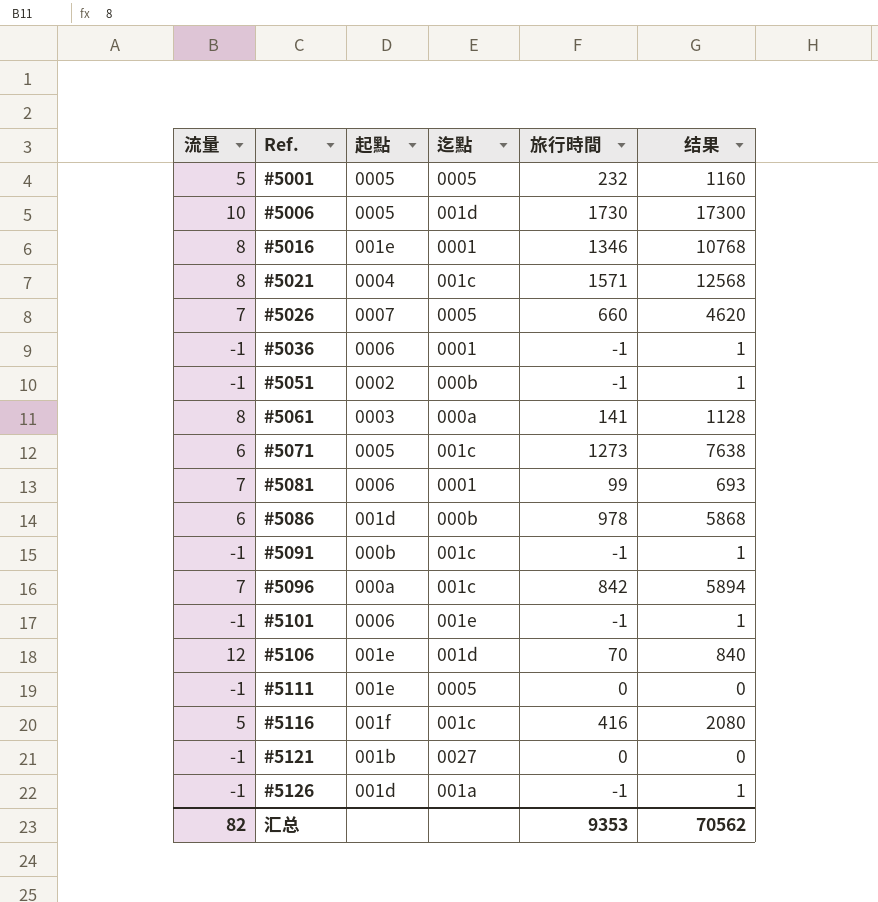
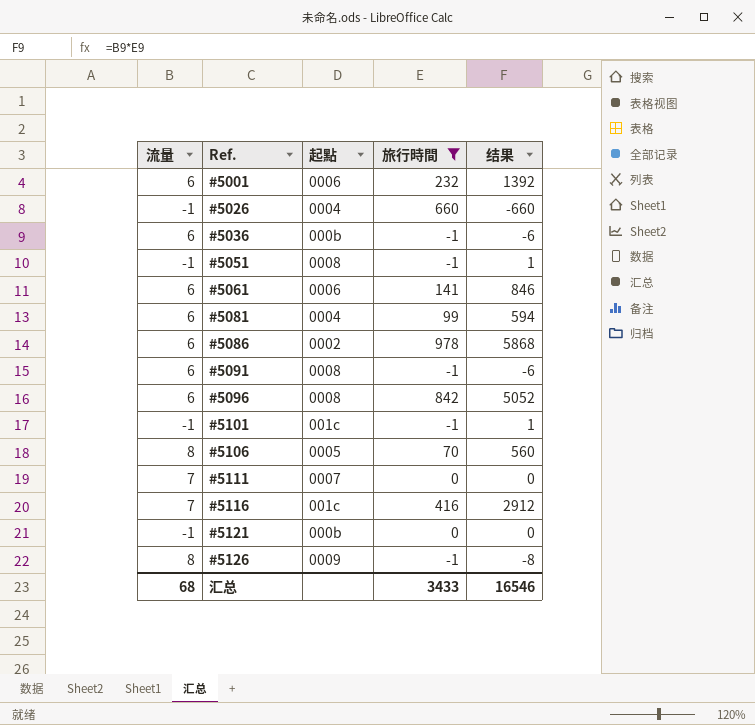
filter: none -> 旅行時間 <= 978
column 迄點 | position: 4 -> none
#5001 | 流量: 5 -> 6
#5001 | 起點: 0005 -> 0006
#5001 | 结果: 1160 -> 1392
#5026 | 流量: 7 -> -1
#5026 | 起點: 0007 -> 0004
#5026 | 结果: 4620 -> -660
#5036 | 流量: -1 -> 6
#5036 | 起點: 0006 -> 000b
#5036 | 结果: 1 -> -6
#5051 | 起點: 0002 -> 0008
#5061 | 流量: 8 -> 6
#5061 | 起點: 0003 -> 0006
#5061 | 结果: 1128 -> 846
#5081 | 流量: 7 -> 6
#5081 | 起點: 0006 -> 0004
#5081 | 结果: 693 -> 594
#5086 | 起點: 001d -> 0002
#5091 | 流量: -1 -> 6
#5091 | 起點: 000b -> 0008
#5091 | 结果: 1 -> -6
#5096 | 流量: 7 -> 6
#5096 | 起點: 000a -> 0008
#5096 | 结果: 5894 -> 5052
#5101 | 起點: 0006 -> 001c
#5106 | 流量: 12 -> 8
#5106 | 起點: 001e -> 0005
#5106 | 结果: 840 -> 560
#5111 | 流量: -1 -> 7
#5111 | 起點: 001e -> 0007
#5116 | 流量: 5 -> 7
#5116 | 起點: 001f -> 001c
#5116 | 结果: 2080 -> 2912
#5121 | 起點: 001b -> 000b
#5126 | 流量: -1 -> 8
#5126 | 起點: 001d -> 0009
#5126 | 结果: 1 -> -8
汇总 | 流量: 82 -> 68
汇总 | 旅行時間: 9353 -> 3433
汇总 | 结果: 70562 -> 16546

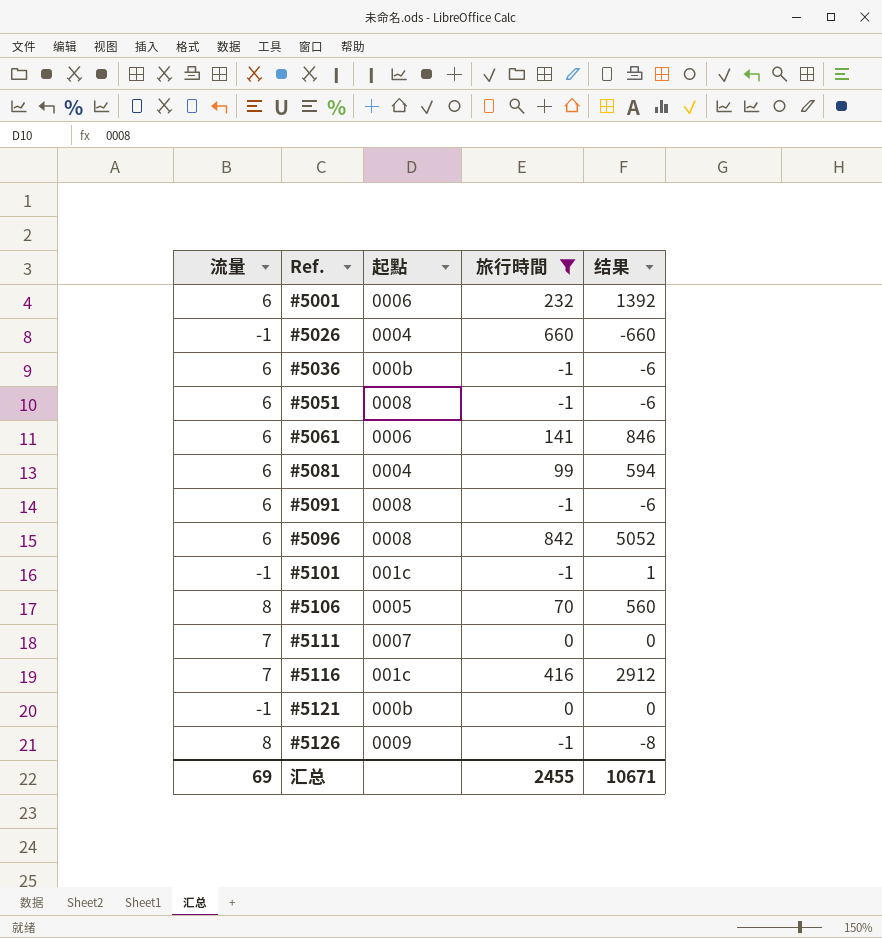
row #5086: 6 | 0002 | 978 | 5868 -> none
#5051 | 流量: -1 -> 6
#5051 | 结果: 1 -> -6
汇总 | 流量: 68 -> 69
汇总 | 旅行時間: 3433 -> 2455
汇总 | 结果: 16546 -> 10671

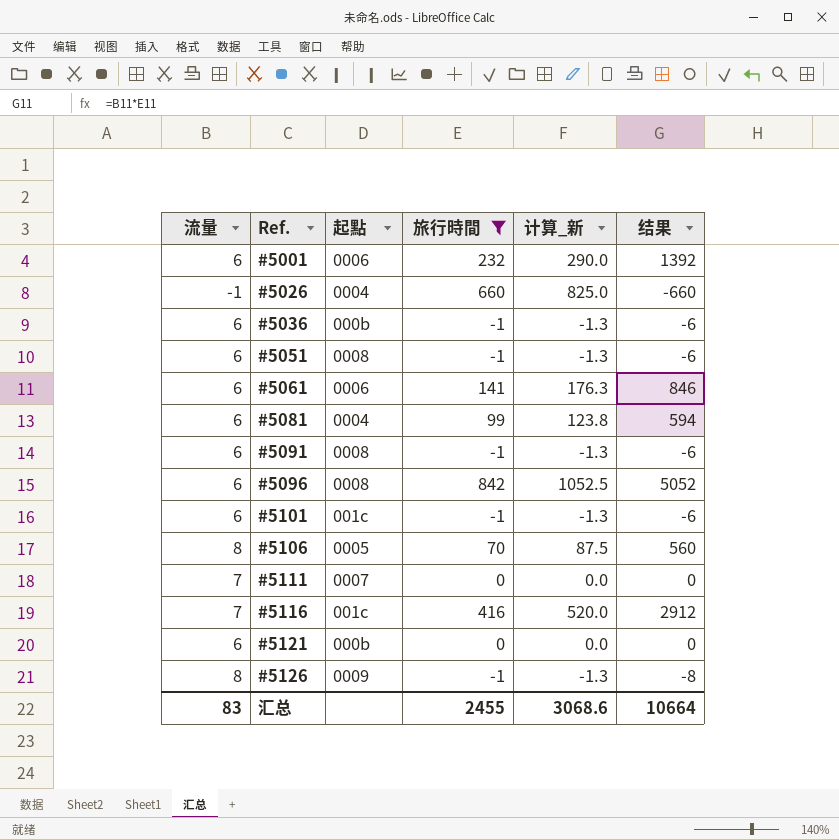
column 计算_新 | formula: none -> [旅行時間] * 1.25
#5101 | 流量: -1 -> 6
#5101 | 结果: 1 -> -6
#5121 | 流量: -1 -> 6
汇总 | 流量: 69 -> 83
汇总 | 结果: 10671 -> 10664

